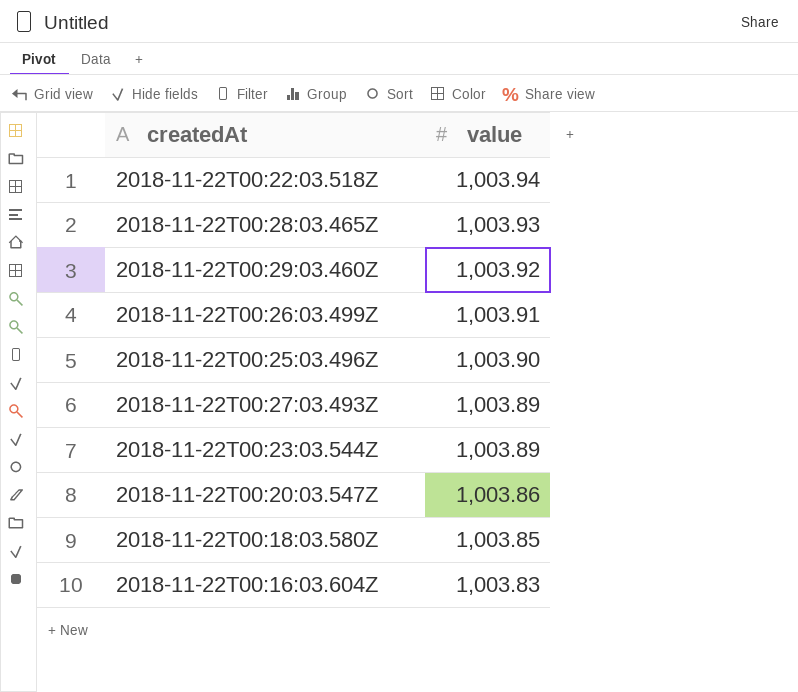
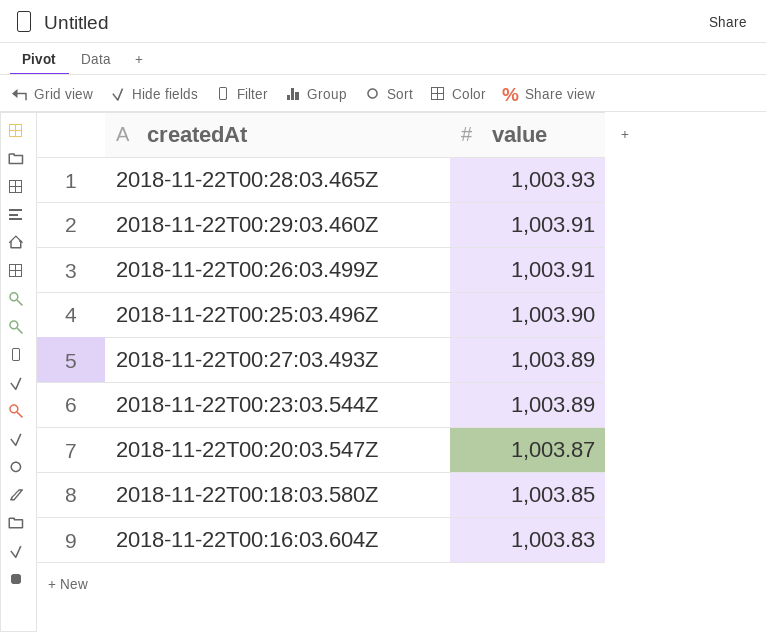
row 2018-11-22T00:22:03.518Z: 1,003.94 -> none
2018-11-22T00:29:03.460Z | value: 1,003.92 -> 1,003.91
2018-11-22T00:20:03.547Z | value: 1,003.86 -> 1,003.87

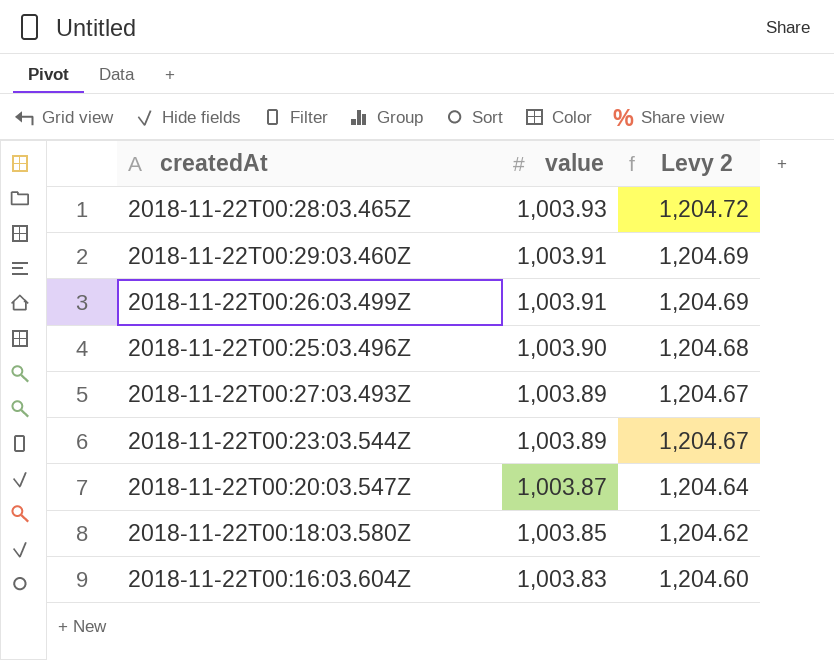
column Levy 2 | formula: none -> [value] * 1.2

